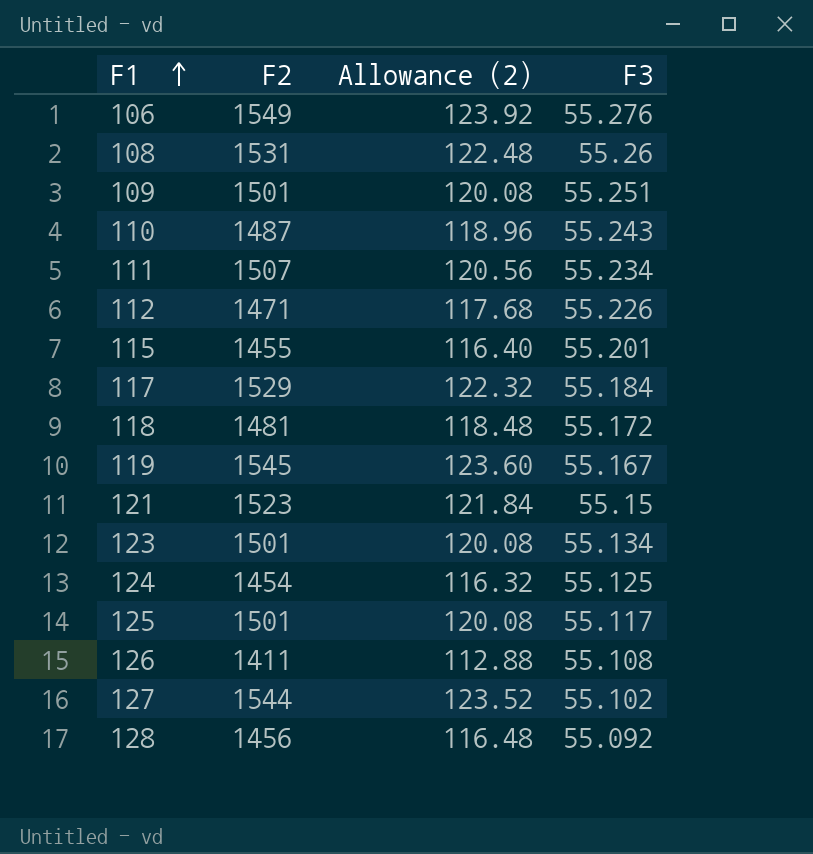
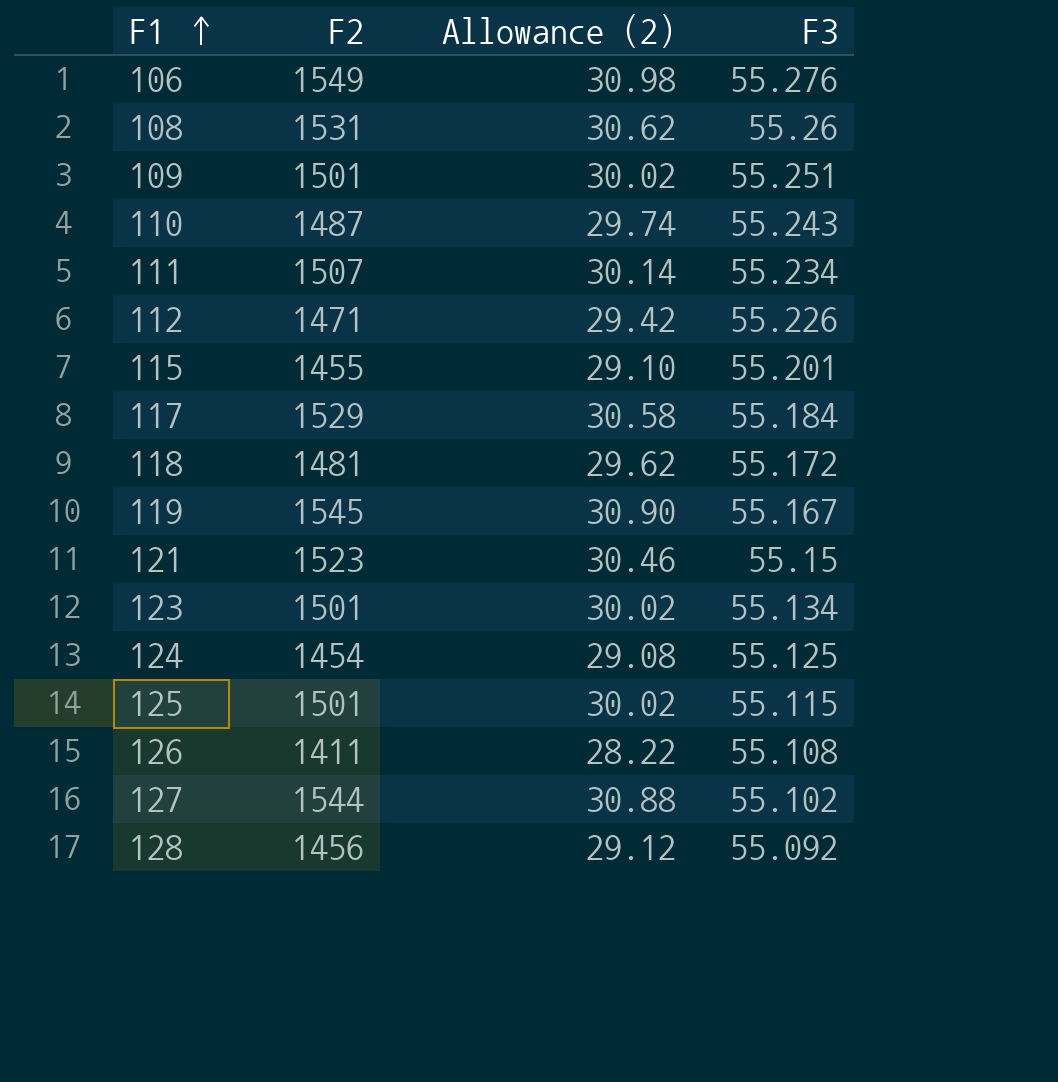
column Allowance (2) | formula: [F2] * 0.08 -> [F2] * 0.02
125 | F3: 55.117 -> 55.115

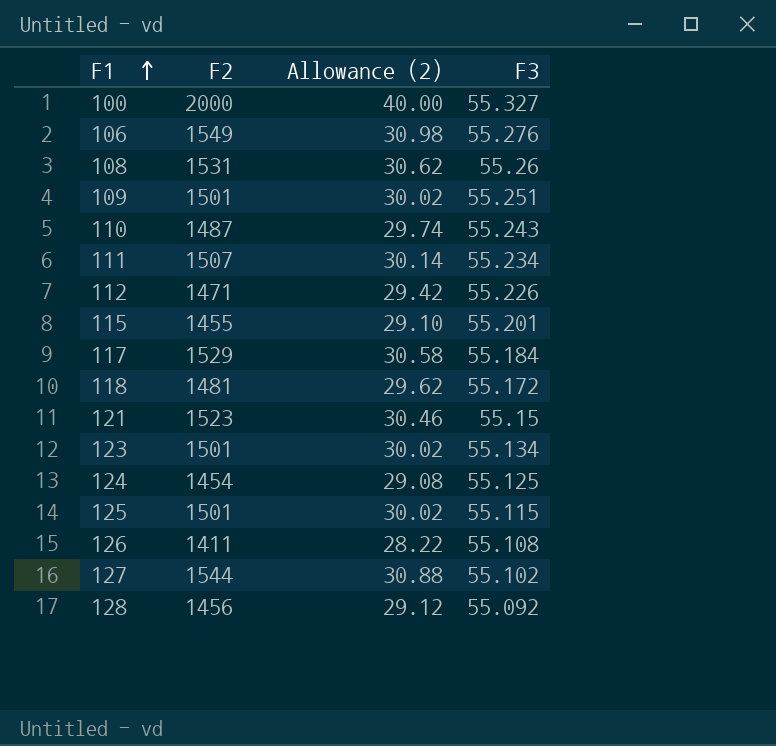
row 119: 1545 | 30.90 | 55.167 -> none
row 100: none -> 2000 | 40.00 | 55.327

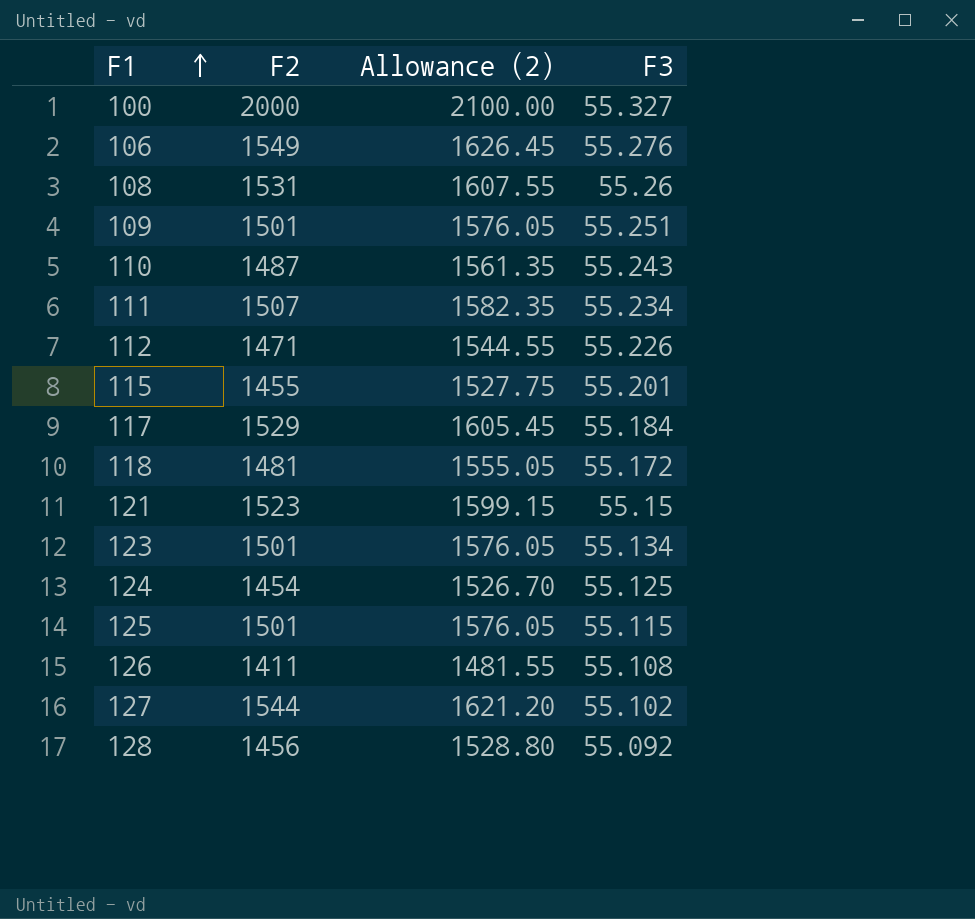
column Allowance (2) | formula: [F2] * 0.02 -> [F2] * 1.05

